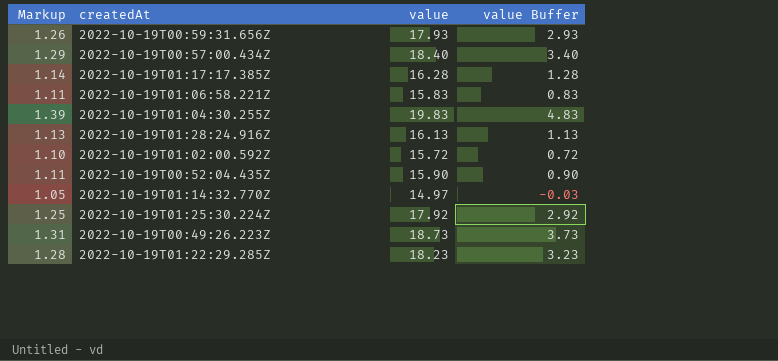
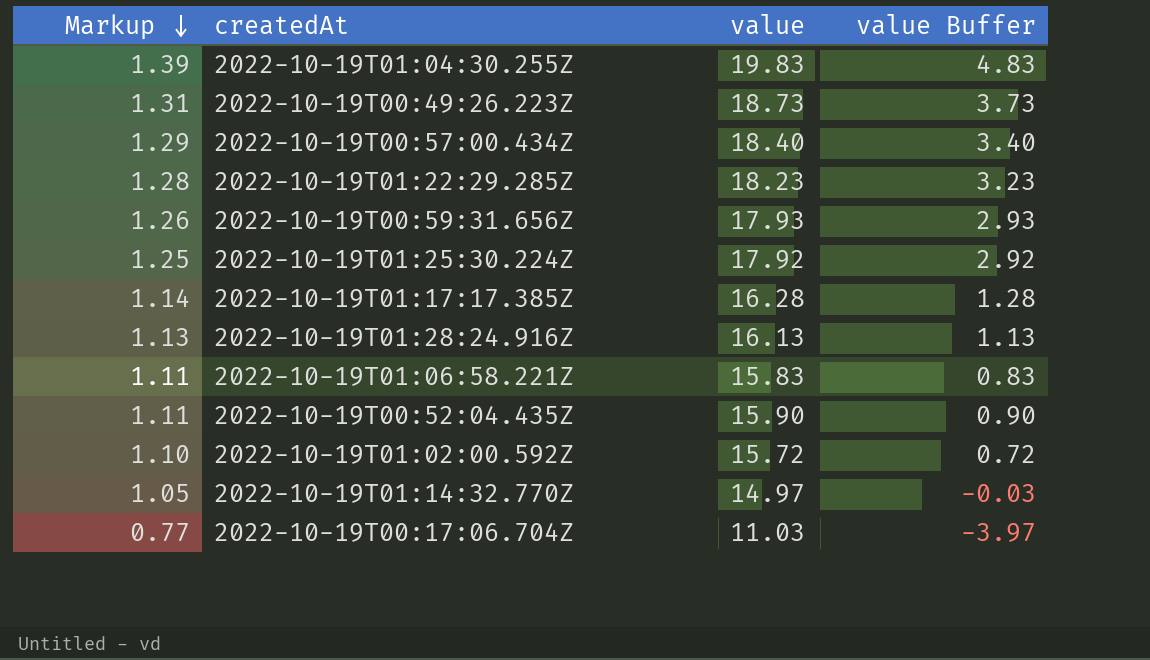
row order: none -> Markup descending
row 2022-10-19T00:17:06.704Z: none -> 0.77 | 11.03 | -3.97

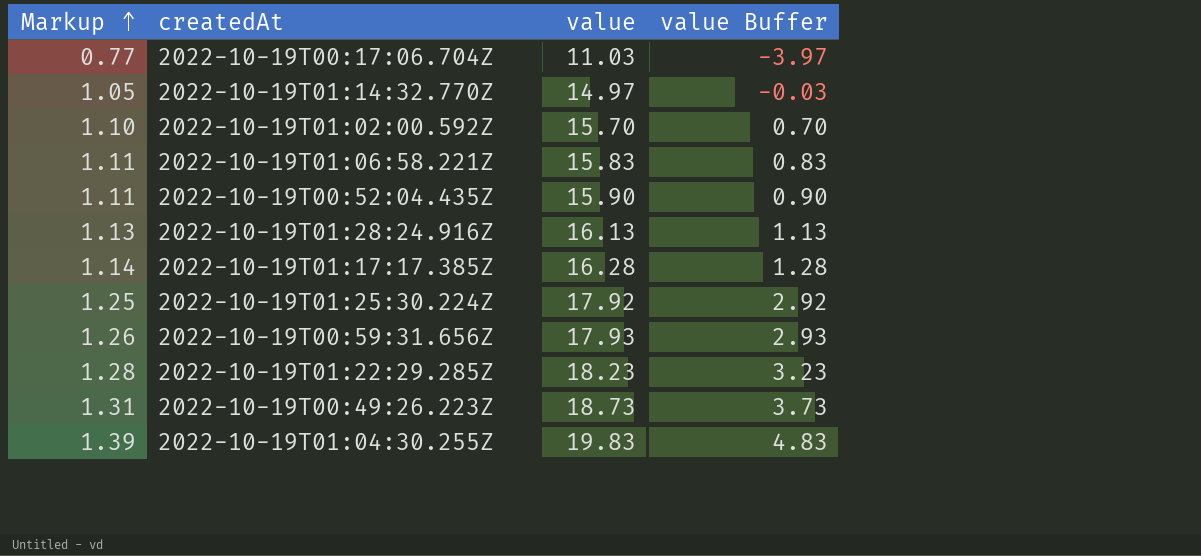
row order: Markup descending -> Markup ascending
row 2022-10-19T00:57:00.434Z: 1.29 | 18.40 | 3.40 -> none
2022-10-19T01:02:00.592Z | value: 15.72 -> 15.70
2022-10-19T01:02:00.592Z | value Buffer: 0.72 -> 0.70

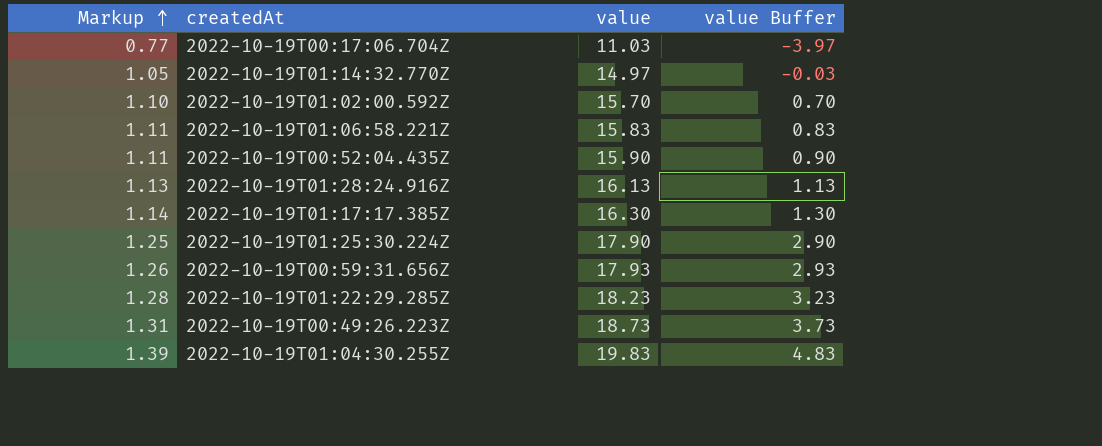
2022-10-19T01:17:17.385Z | value: 16.28 -> 16.30
2022-10-19T01:17:17.385Z | value Buffer: 1.28 -> 1.30
2022-10-19T01:25:30.224Z | value: 17.92 -> 17.90
2022-10-19T01:25:30.224Z | value Buffer: 2.92 -> 2.90

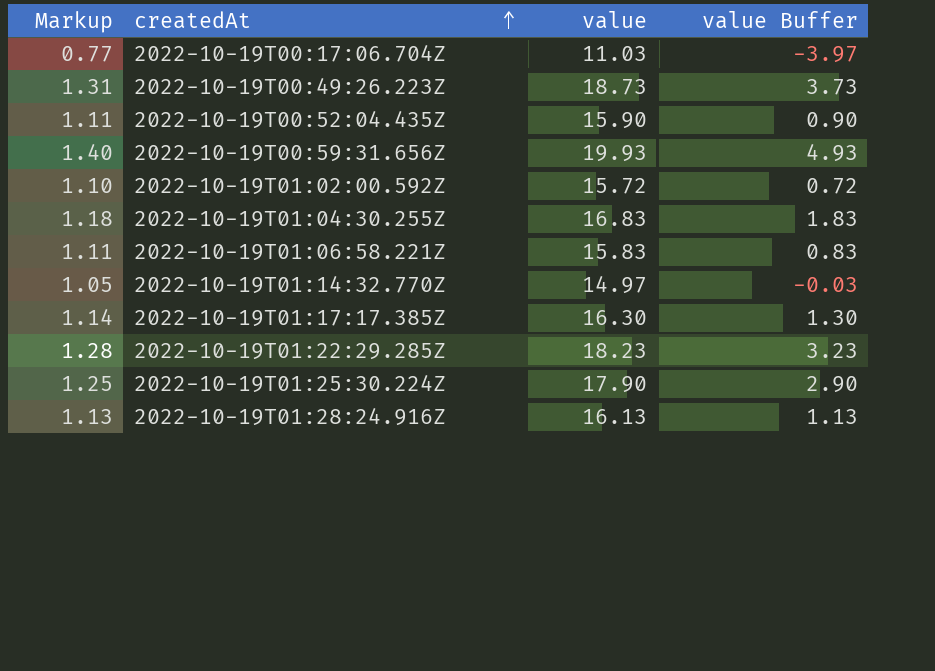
row order: Markup ascending -> createdAt ascending
2022-10-19T00:59:31.656Z | Markup: 1.26 -> 1.40
2022-10-19T00:59:31.656Z | value: 17.93 -> 19.93
2022-10-19T00:59:31.656Z | value Buffer: 2.93 -> 4.93
2022-10-19T01:02:00.592Z | value: 15.70 -> 15.72
2022-10-19T01:02:00.592Z | value Buffer: 0.70 -> 0.72
2022-10-19T01:04:30.255Z | Markup: 1.39 -> 1.18
2022-10-19T01:04:30.255Z | value: 19.83 -> 16.83
2022-10-19T01:04:30.255Z | value Buffer: 4.83 -> 1.83

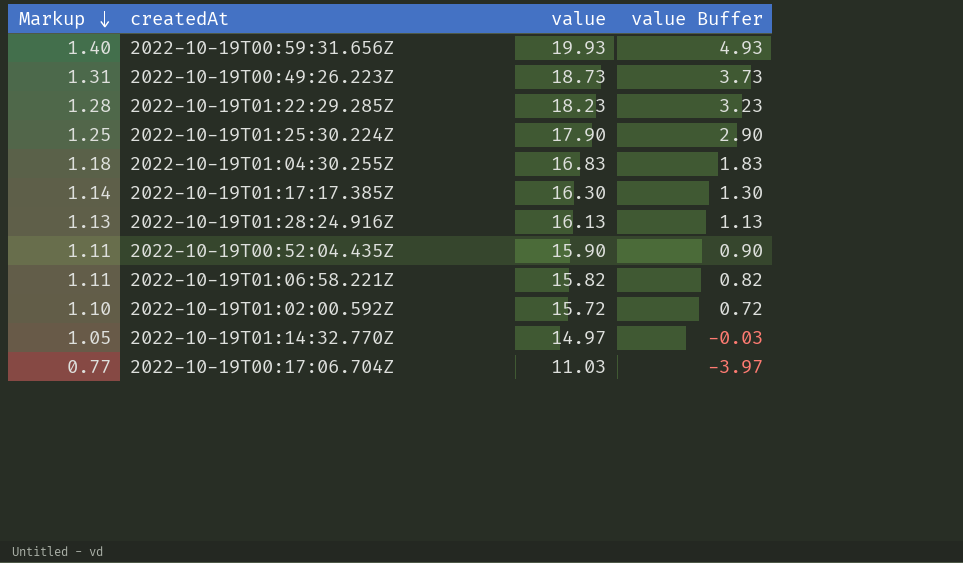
row order: createdAt ascending -> Markup descending
2022-10-19T01:06:58.221Z | value: 15.83 -> 15.82
2022-10-19T01:06:58.221Z | value Buffer: 0.83 -> 0.82

